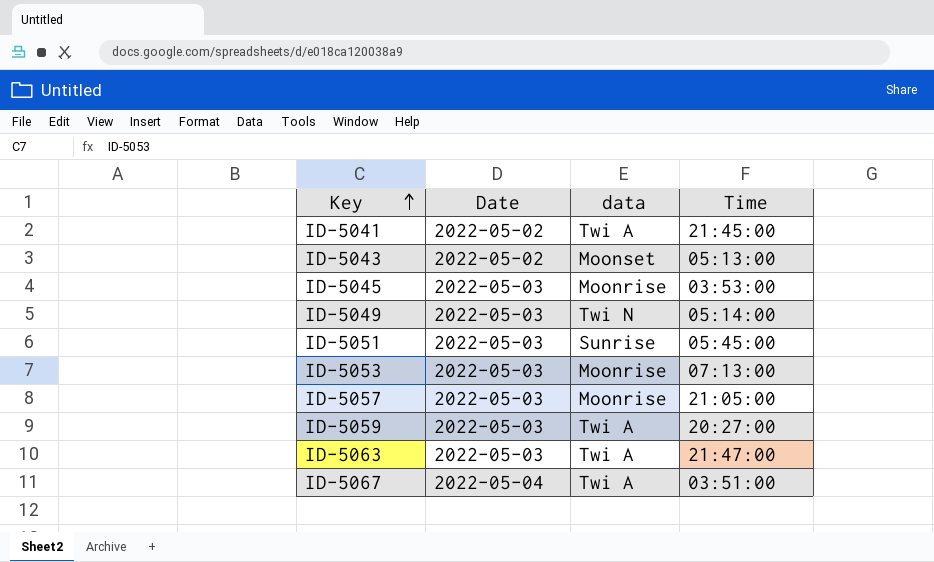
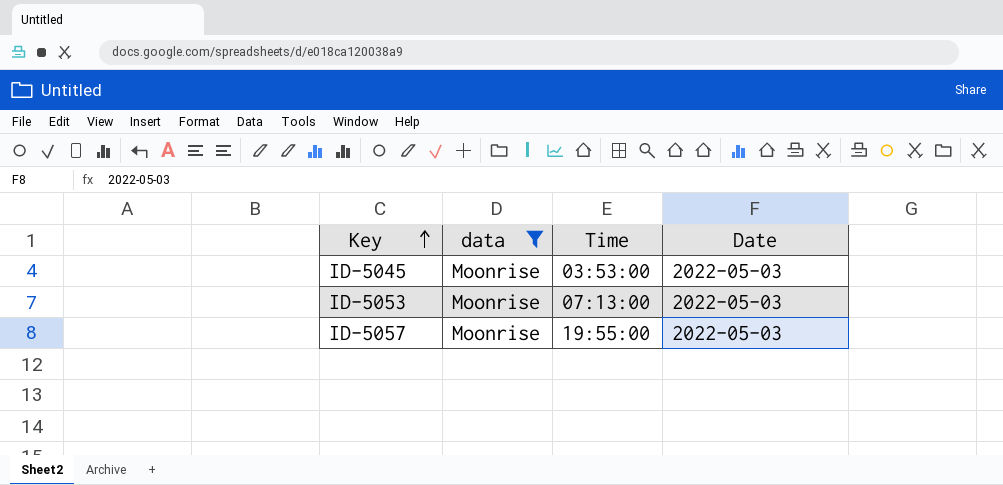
filter: none -> data = Moonrise
column Date | position: 2 -> 4
ID-5057 | Time: 21:05:00 -> 19:55:00

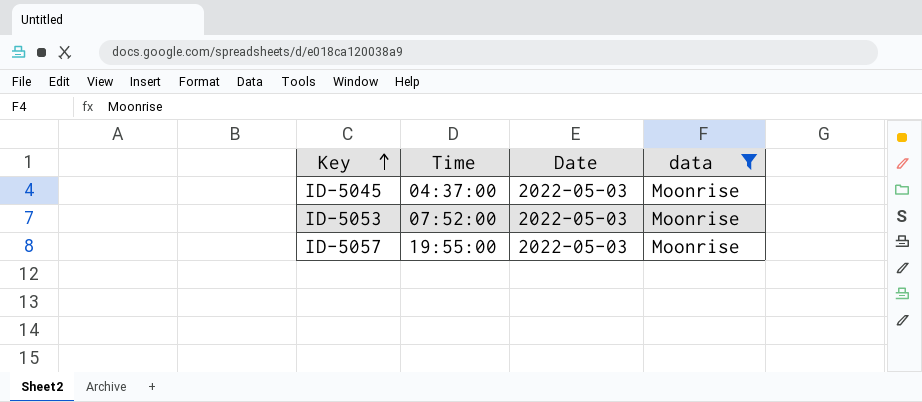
column data | position: 2 -> 4
ID-5045 | Time: 03:53:00 -> 04:37:00
ID-5053 | Time: 07:13:00 -> 07:52:00

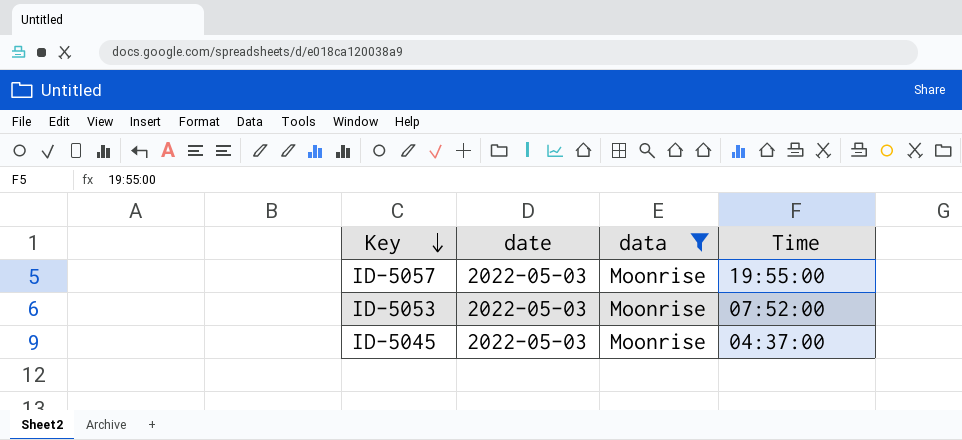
row order: Key ascending -> Key descending
column name: Date -> date
column Time | position: 2 -> 4

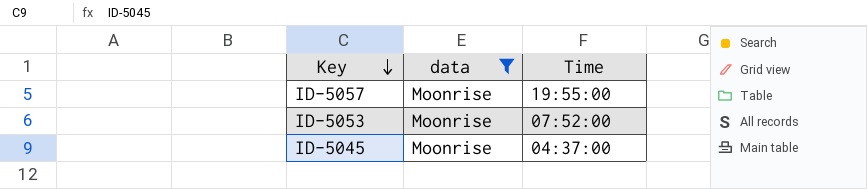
column date | position: 2 -> none

